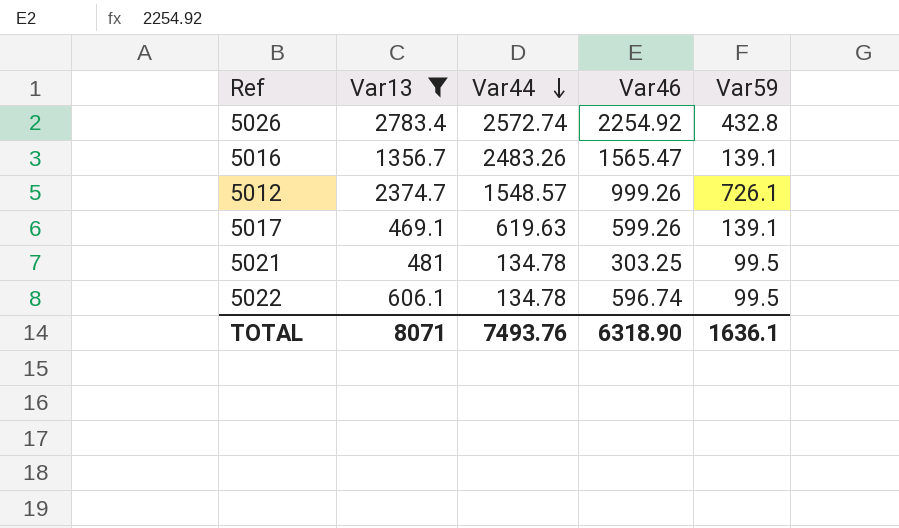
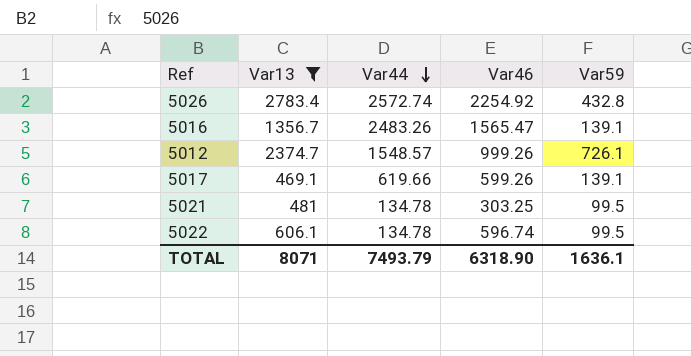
5017 | Var44: 619.63 -> 619.66
TOTAL | Var44: 7493.76 -> 7493.79

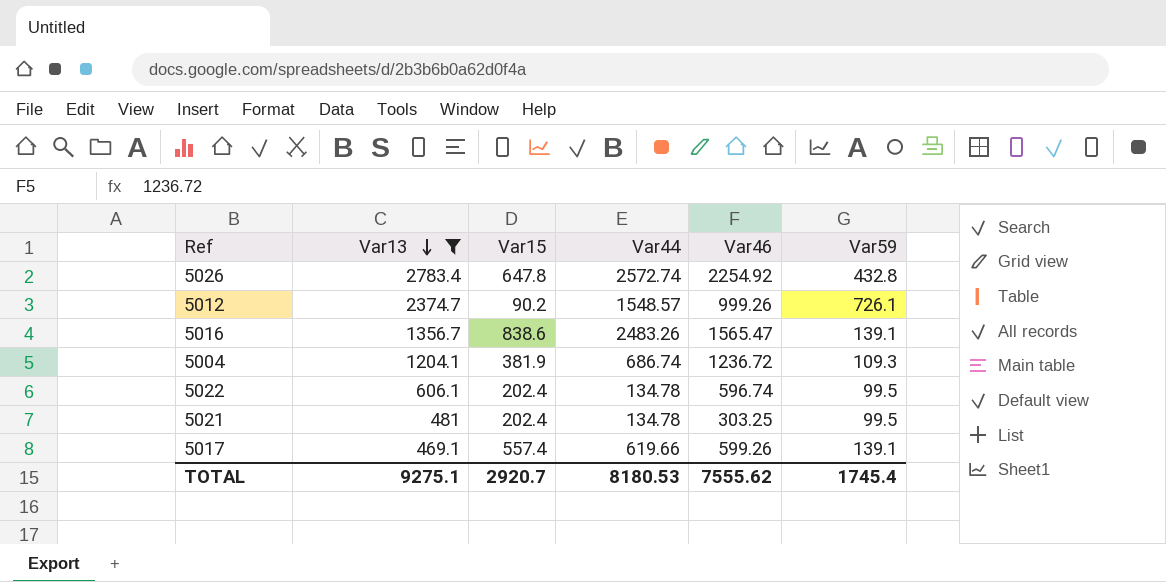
row order: Var44 descending -> Var13 descending
column Var15 | position: none -> 3
row 5004: none -> 1204.1 | 381.9 | 686.74 | 1236.72 | 109.3
TOTAL | Var13: 8071 -> 9275.1
TOTAL | Var44: 7493.79 -> 8180.53
TOTAL | Var46: 6318.90 -> 7555.62
TOTAL | Var59: 1636.1 -> 1745.4

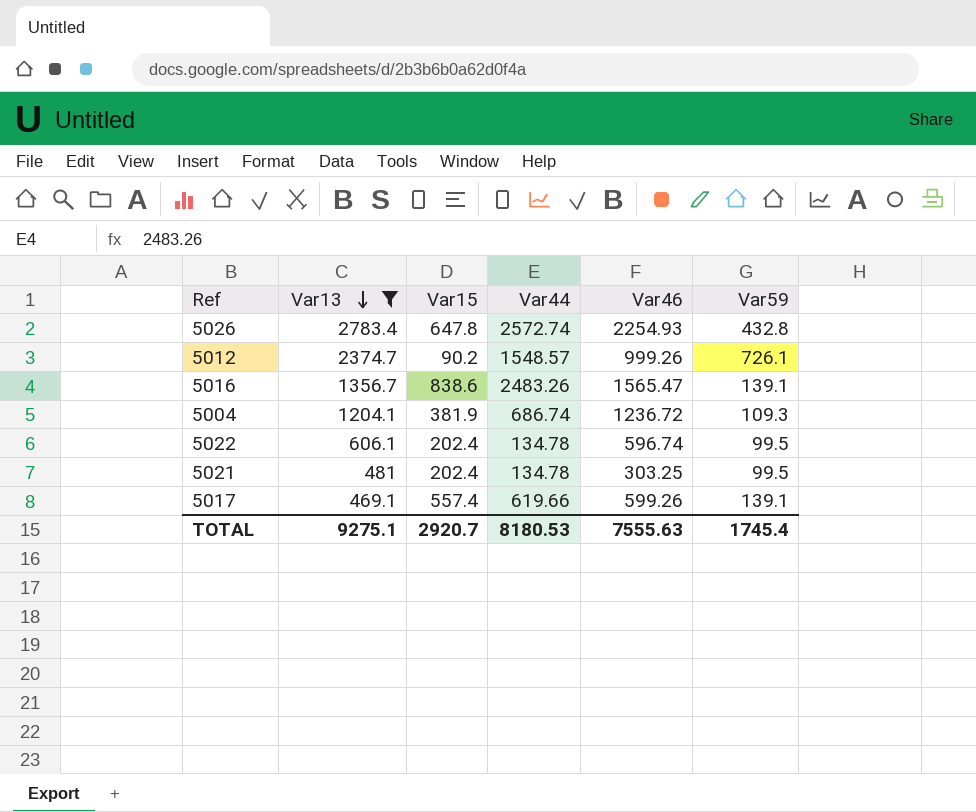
5026 | Var46: 2254.92 -> 2254.93
TOTAL | Var46: 7555.62 -> 7555.63

